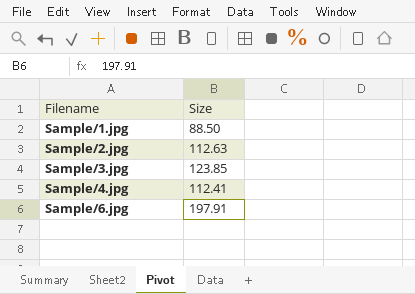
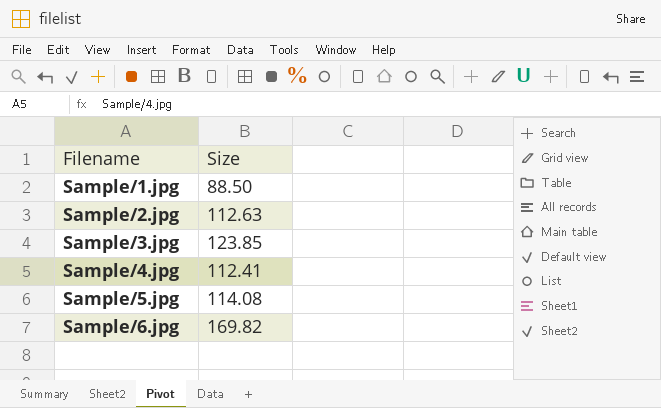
row Sample/5.jpg: none -> 114.08
Sample/6.jpg | Size: 197.91 -> 169.82

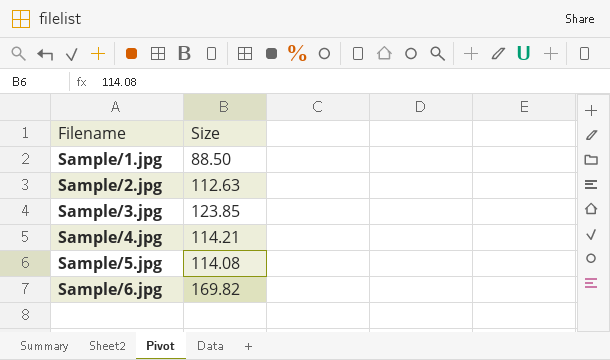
Sample/4.jpg | Size: 112.41 -> 114.21

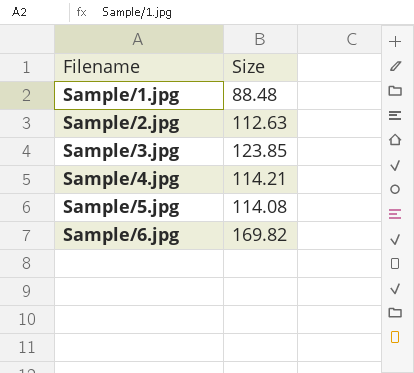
Sample/1.jpg | Size: 88.50 -> 88.48

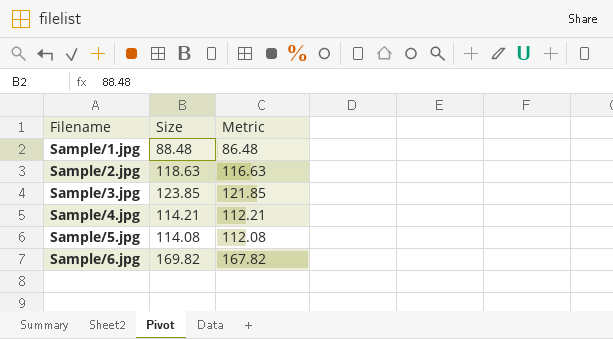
column Metric | formula: none -> [Size] - 2
Sample/2.jpg | Size: 112.63 -> 118.63

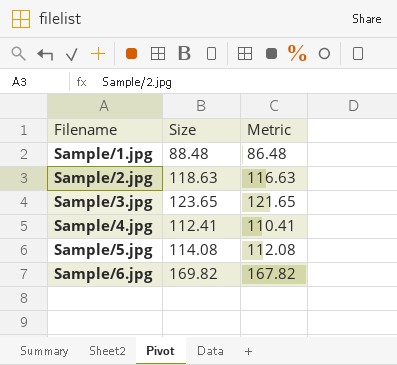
Sample/3.jpg | Size: 123.85 -> 123.65
Sample/3.jpg | Metric: 121.85 -> 121.65
Sample/4.jpg | Size: 114.21 -> 112.41
Sample/4.jpg | Metric: 112.21 -> 110.41

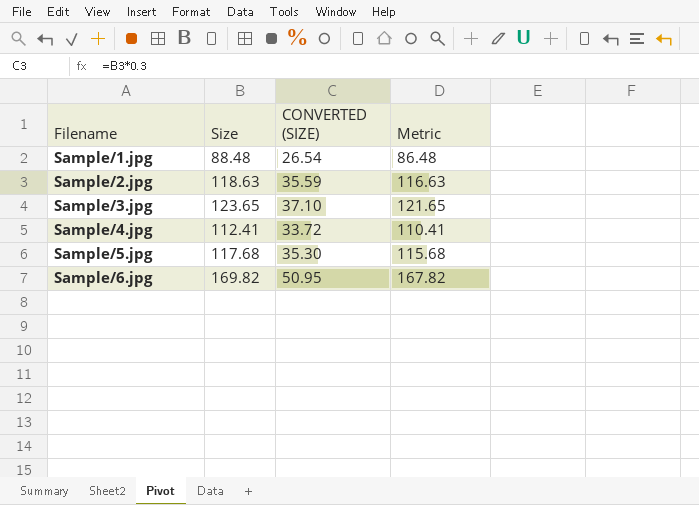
column CONVERTED (SIZE) | formula: none -> [Size] * 0.3
Sample/5.jpg | Size: 114.08 -> 117.68
Sample/5.jpg | Metric: 112.08 -> 115.68

